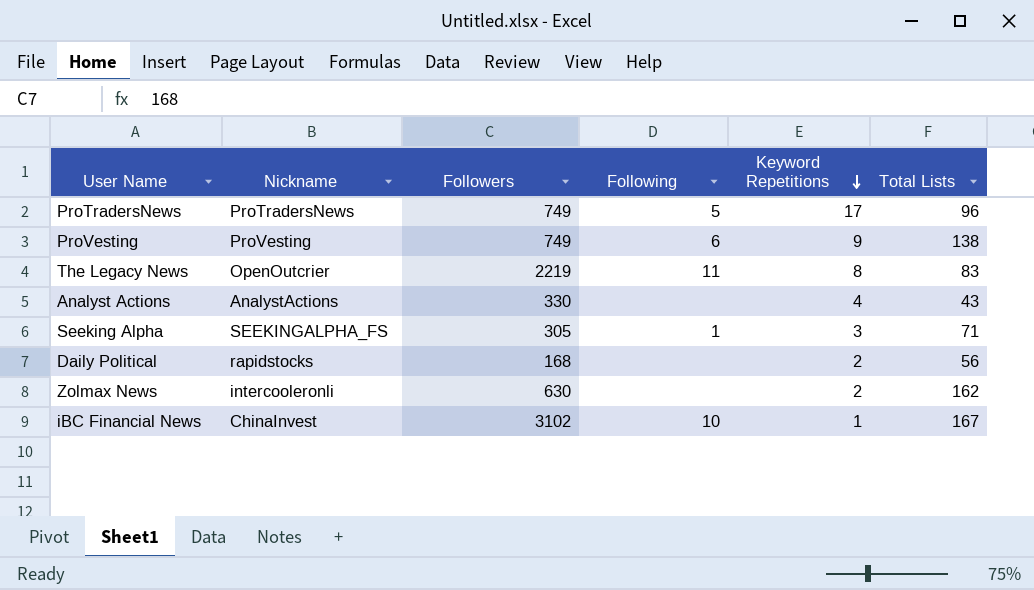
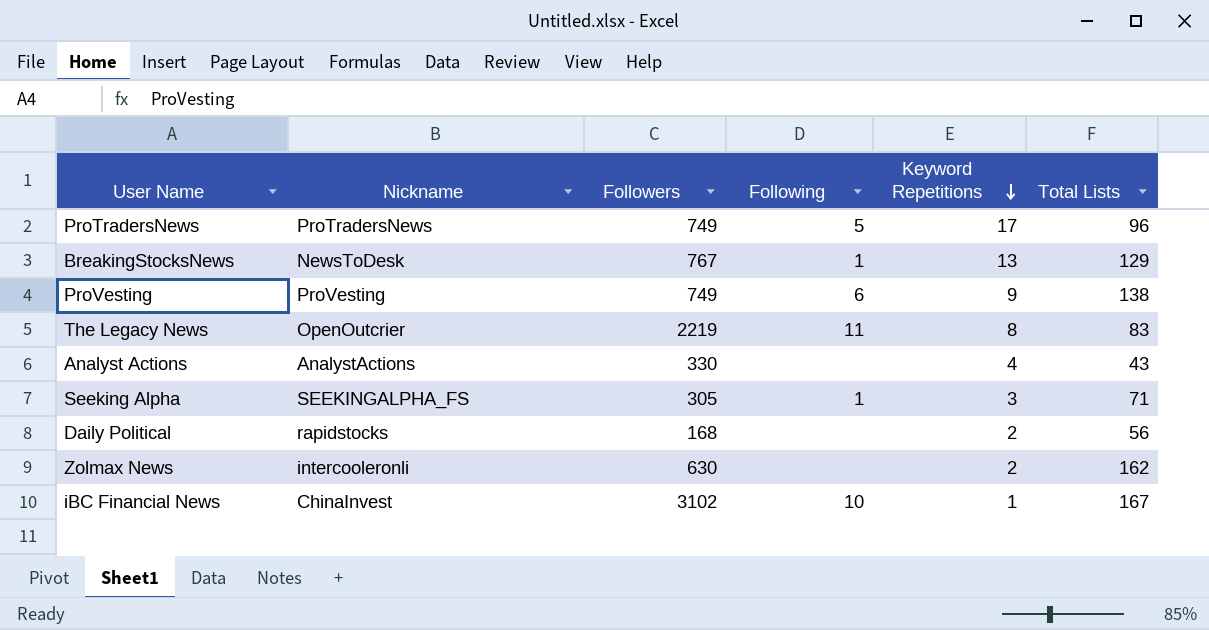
row BreakingStocksNews: none -> NewsToDesk | 767 | 1 | 13 | 129

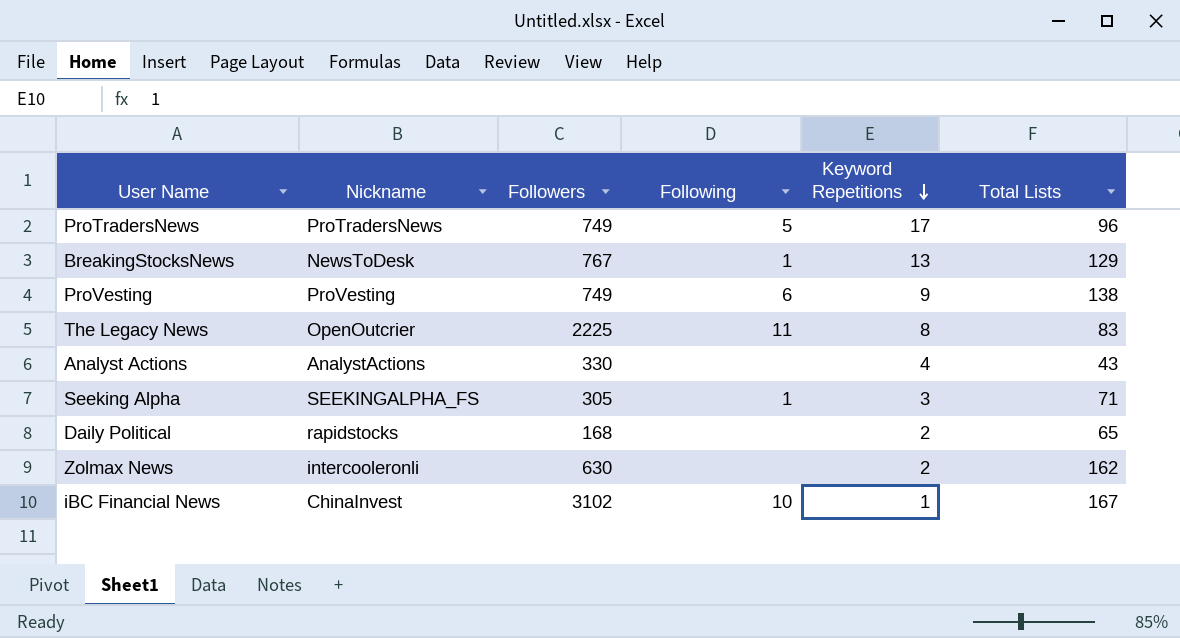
The Legacy News | Followers: 2219 -> 2225
Daily Political | Total Lists: 56 -> 65

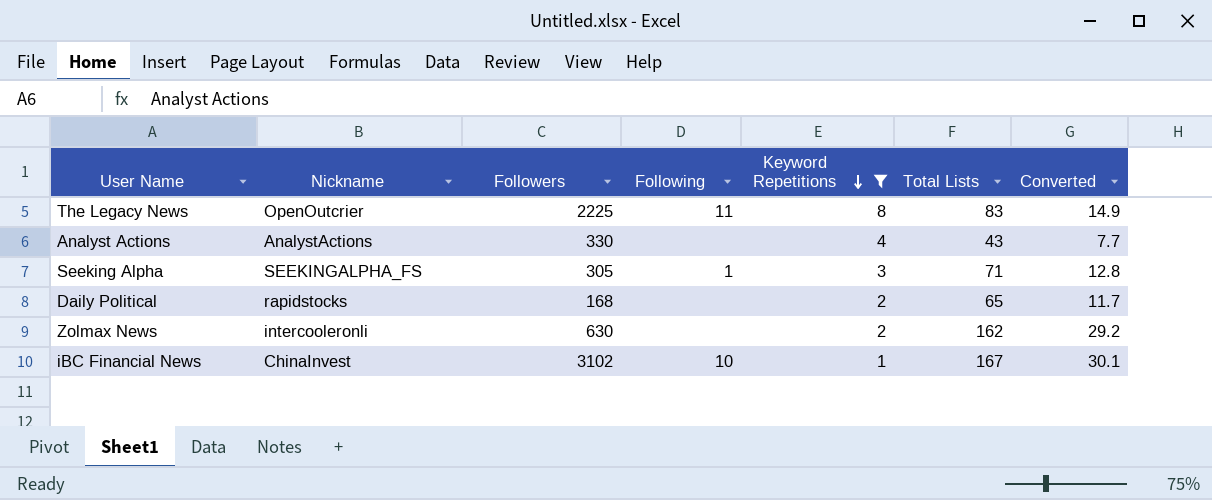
filter: none -> Keyword Repetitions <= 8
column Converted | formula: none -> [Total Lists] * 0.18

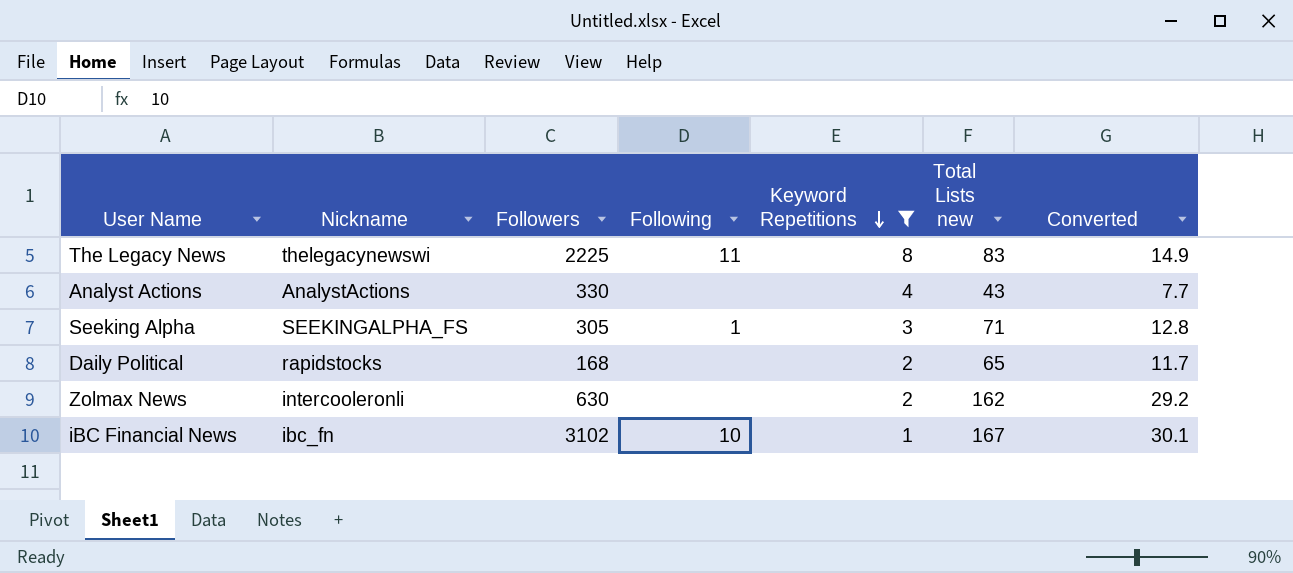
column name: Total Lists -> Total Lists new
The Legacy News | Nickname: OpenOutcrier -> thelegacynewswi
iBC Financial News | Nickname: ChinaInvest -> ibc_fn

